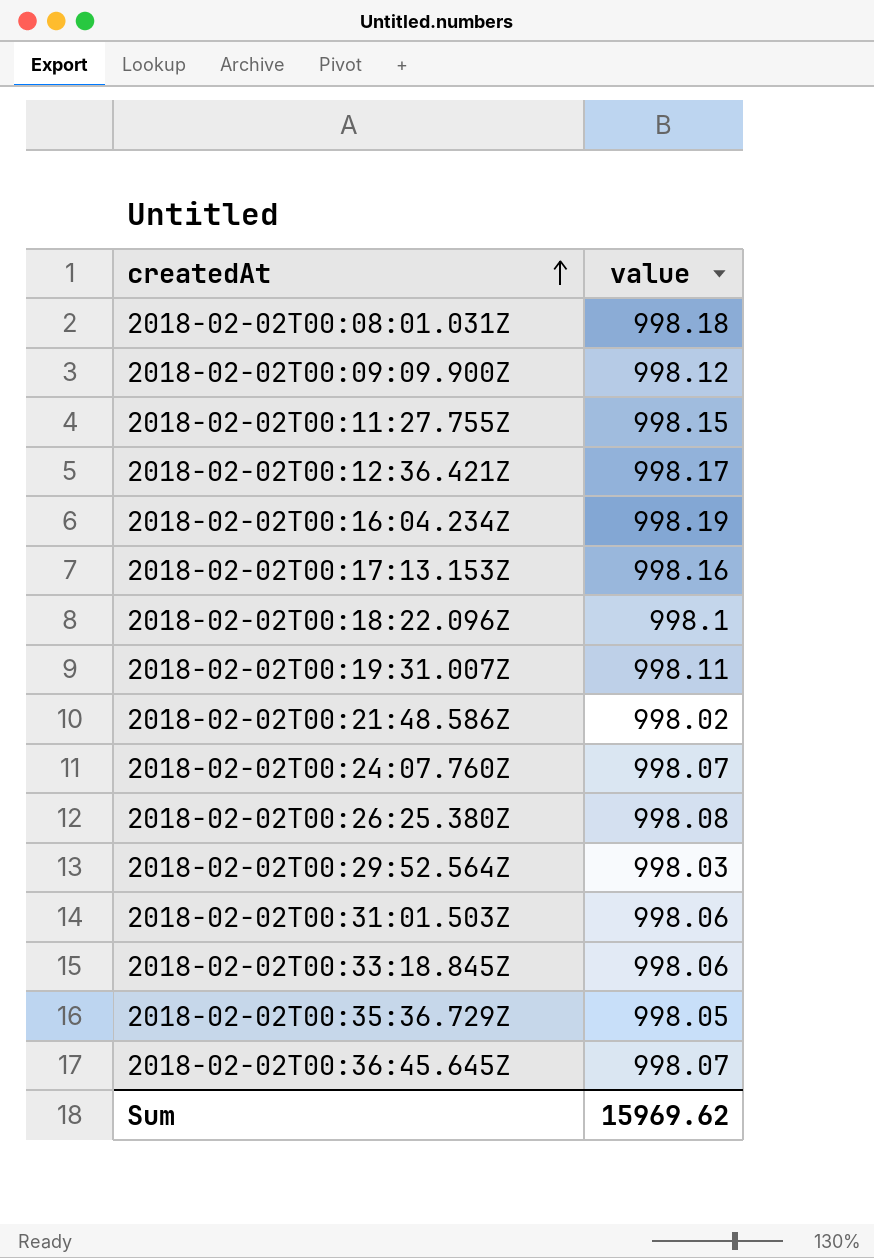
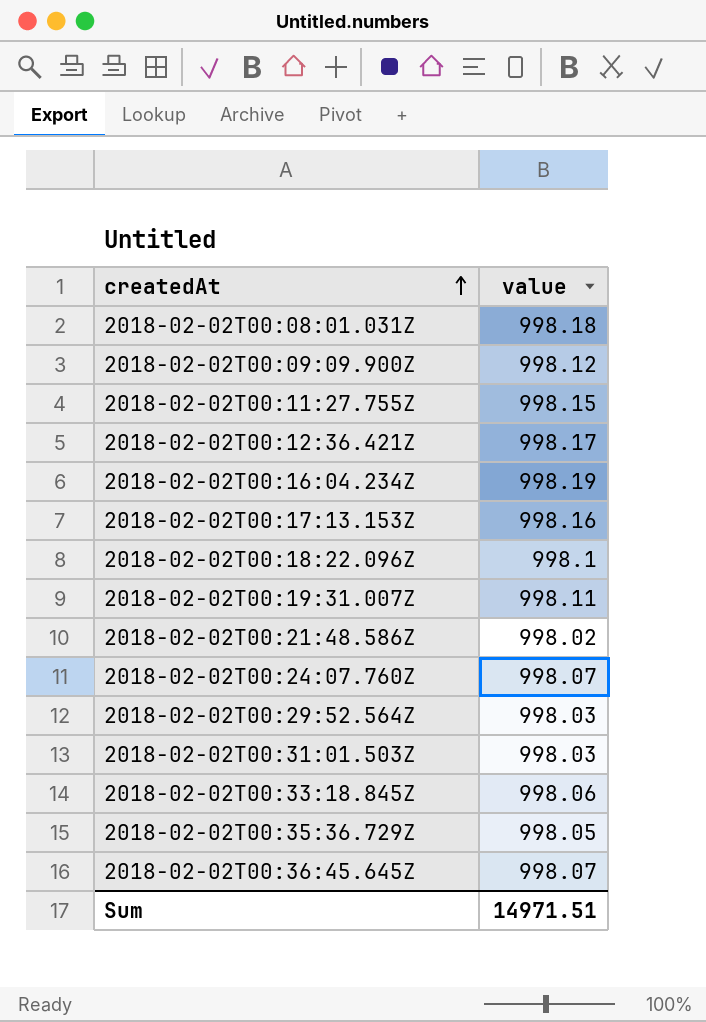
row 2018-02-02T00:26:25.380Z: 998.08 -> none
2018-02-02T00:31:01.503Z | value: 998.06 -> 998.03
Sum | value: 15969.62 -> 14971.51

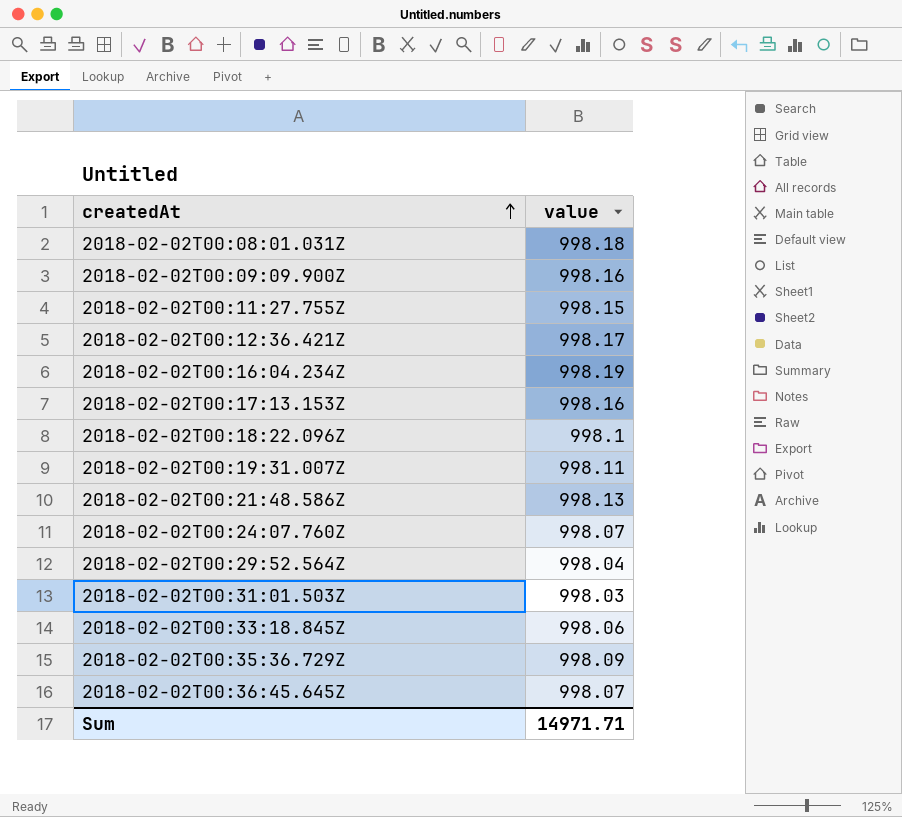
2018-02-02T00:09:09.900Z | value: 998.12 -> 998.16
2018-02-02T00:21:48.586Z | value: 998.02 -> 998.13
2018-02-02T00:29:52.564Z | value: 998.03 -> 998.04
2018-02-02T00:35:36.729Z | value: 998.05 -> 998.09
Sum | value: 14971.51 -> 14971.71

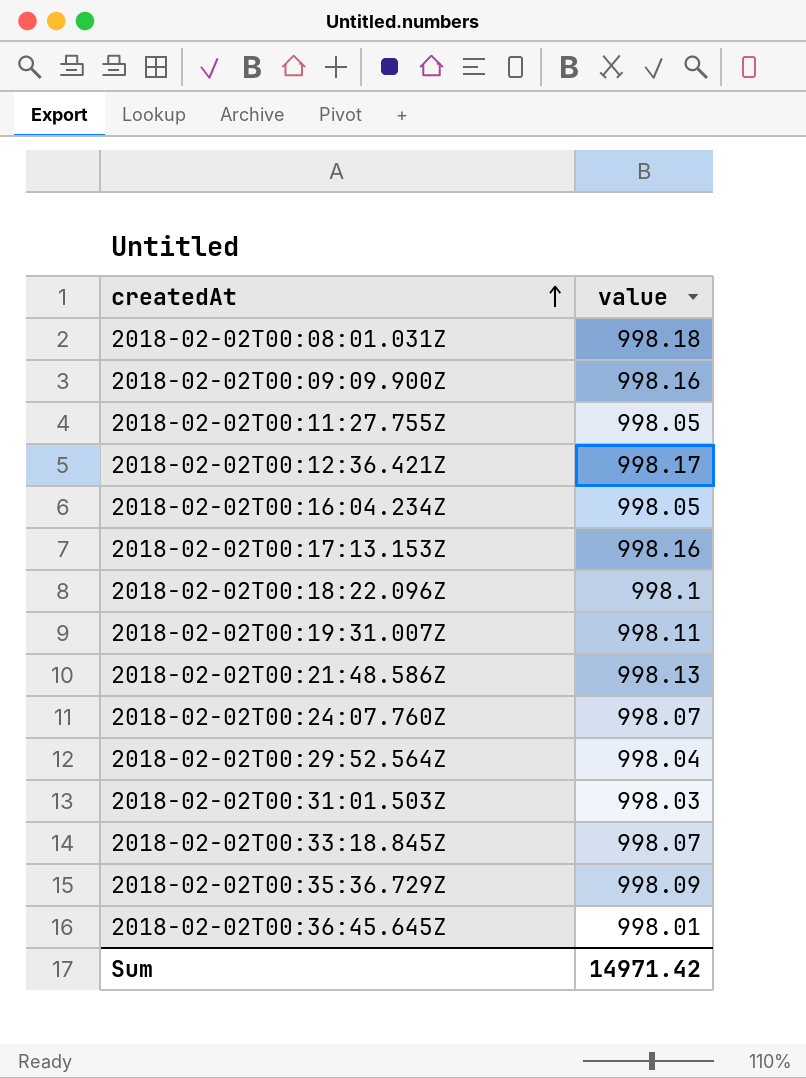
2018-02-02T00:11:27.755Z | value: 998.15 -> 998.05
2018-02-02T00:16:04.234Z | value: 998.19 -> 998.05
2018-02-02T00:33:18.845Z | value: 998.06 -> 998.07
2018-02-02T00:36:45.645Z | value: 998.07 -> 998.01
Sum | value: 14971.71 -> 14971.42

